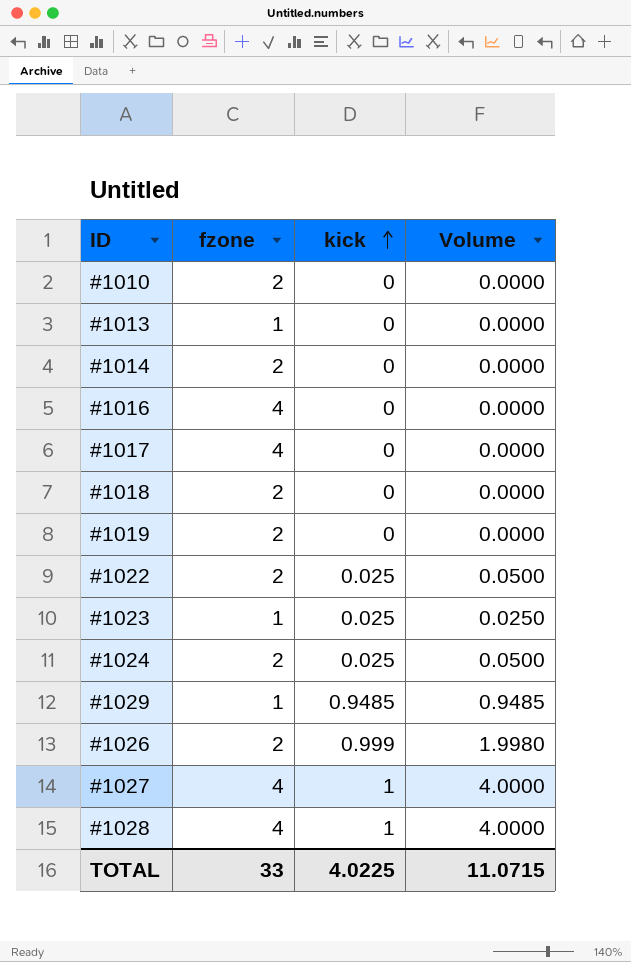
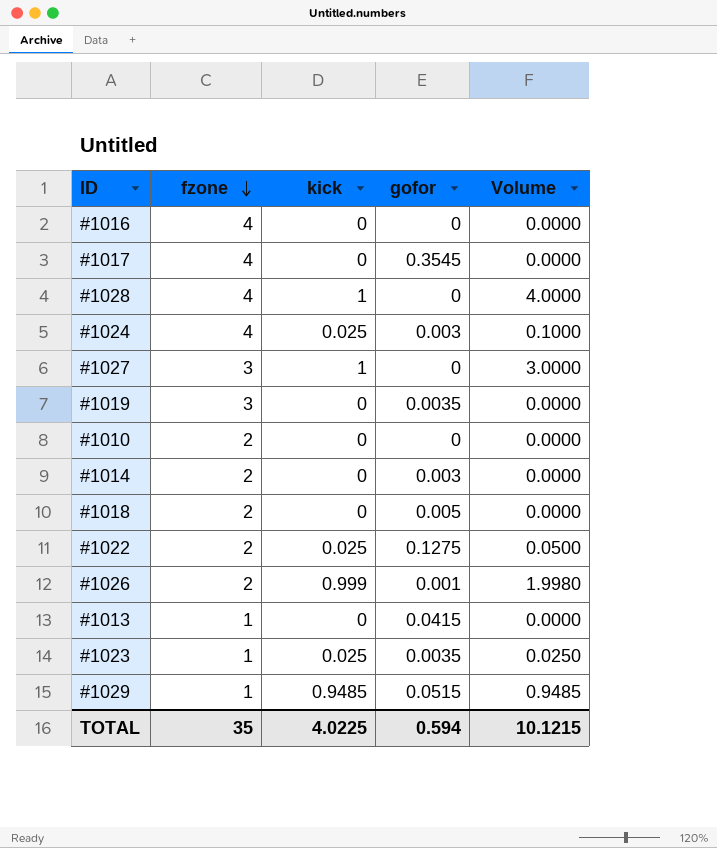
row order: kick ascending -> fzone descending
column gofor | position: none -> 4
#1024 | fzone: 2 -> 4
#1024 | Volume: 0.0500 -> 0.1000
#1027 | fzone: 4 -> 3
#1027 | Volume: 4.0000 -> 3.0000
#1019 | fzone: 2 -> 3
TOTAL | fzone: 33 -> 35
TOTAL | Volume: 11.0715 -> 10.1215

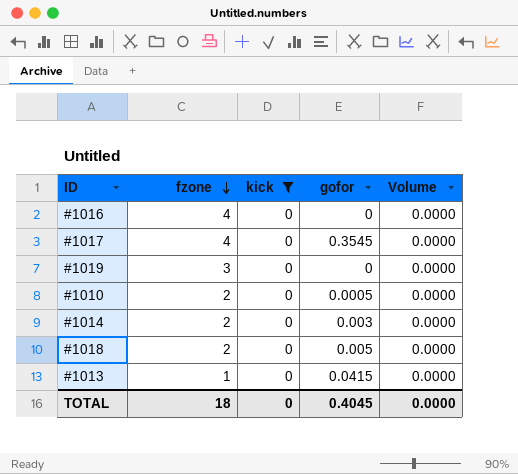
filter: none -> kick = 0
#1019 | gofor: 0.0035 -> 0
#1010 | gofor: 0 -> 0.0005
TOTAL | fzone: 35 -> 18
TOTAL | kick: 4.0225 -> 0
TOTAL | gofor: 0.594 -> 0.4045
TOTAL | Volume: 10.1215 -> 0.0000

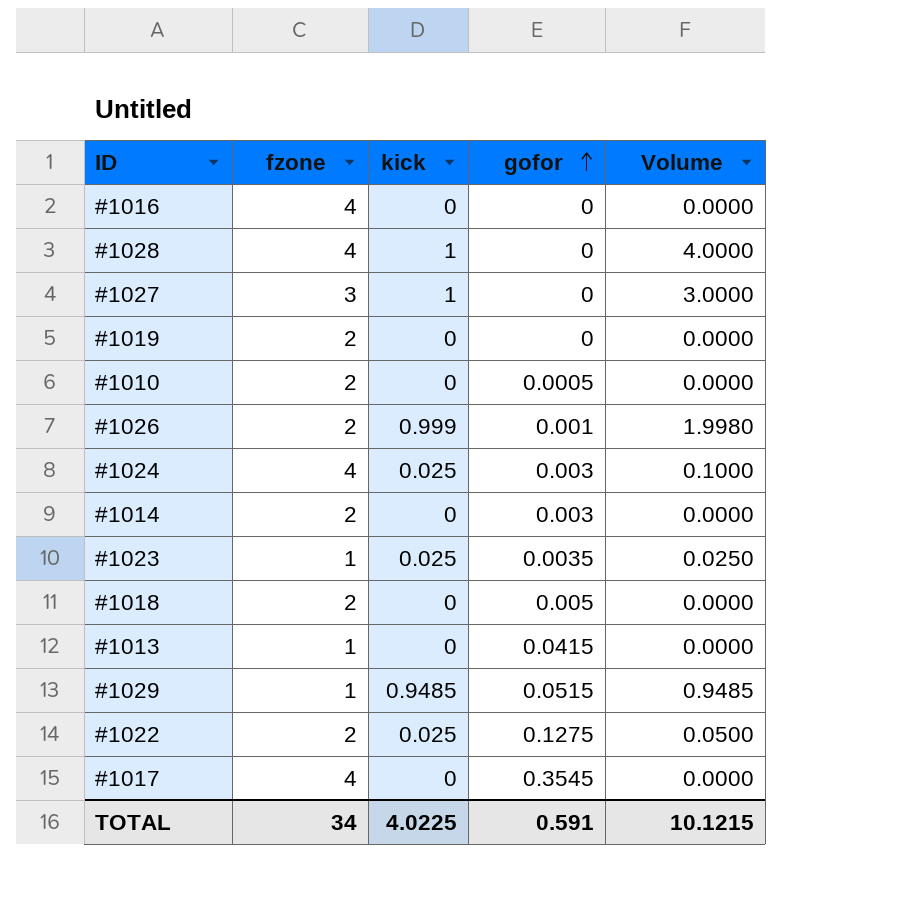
filter: kick = 0 -> none
row order: fzone descending -> gofor ascending
#1019 | fzone: 3 -> 2
TOTAL | fzone: 18 -> 34
TOTAL | kick: 0 -> 4.0225
TOTAL | gofor: 0.4045 -> 0.591
TOTAL | Volume: 0.0000 -> 10.1215

